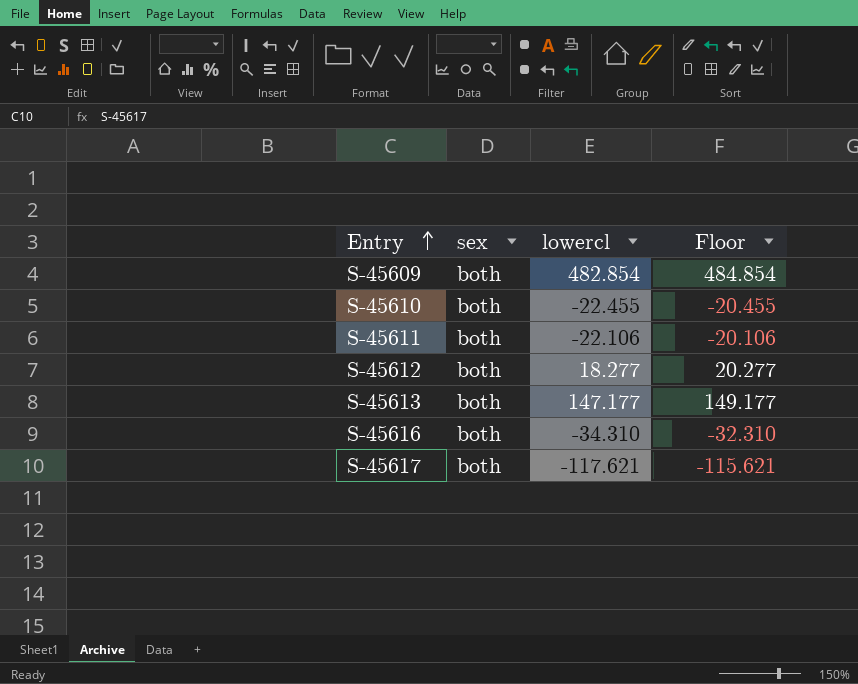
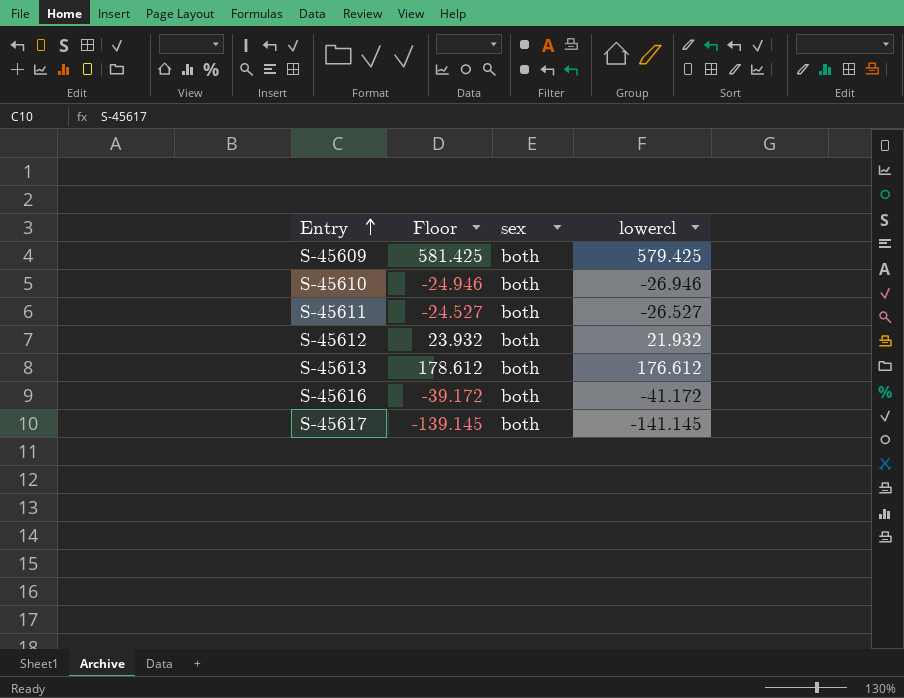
column Floor | position: 4 -> 2
S-45609 | Floor: 484.854 -> 581.425
S-45609 | lowercl: 482.854 -> 579.425
S-45610 | Floor: -20.455 -> -24.946
S-45610 | lowercl: -22.455 -> -26.946
S-45611 | Floor: -20.106 -> -24.527
S-45611 | lowercl: -22.106 -> -26.527
S-45612 | Floor: 20.277 -> 23.932
S-45612 | lowercl: 18.277 -> 21.932
S-45613 | Floor: 149.177 -> 178.612
S-45613 | lowercl: 147.177 -> 176.612
S-45616 | Floor: -32.310 -> -39.172
S-45616 | lowercl: -34.310 -> -41.172
S-45617 | Floor: -115.621 -> -139.145
S-45617 | lowercl: -117.621 -> -141.145

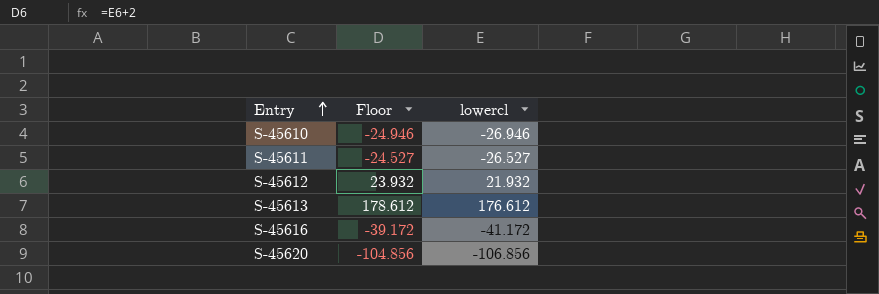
column sex | position: 3 -> none
row S-45609: 581.425 | both | 579.425 -> none
row S-45617: -139.145 | both | -141.145 -> none
row S-45620: none -> -104.856 | -106.856

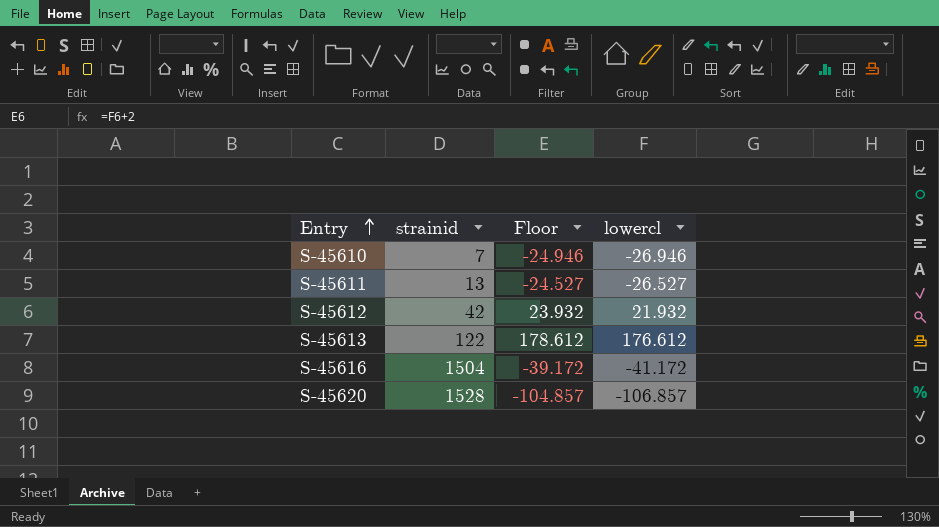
column strainid | position: none -> 2
S-45620 | Floor: -104.856 -> -104.857
S-45620 | lowercl: -106.856 -> -106.857

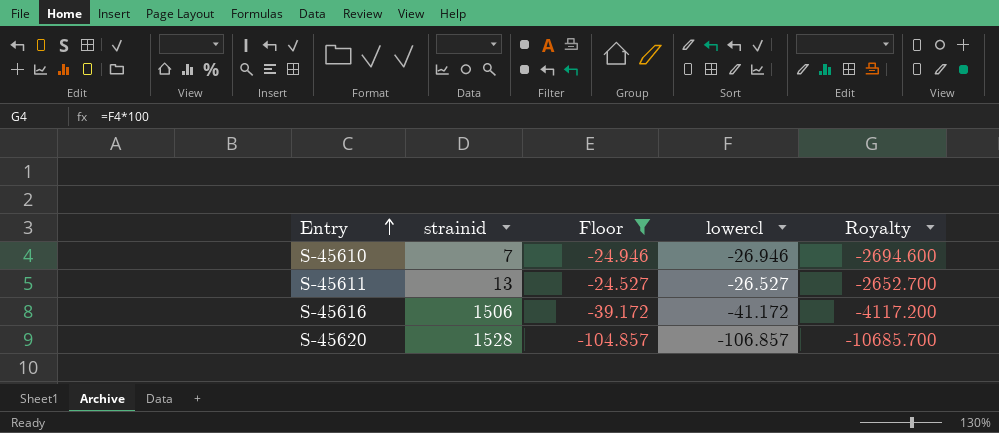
filter: none -> Floor <= -24.527
column Royalty | formula: none -> [lowercl] * 100
S-45616 | strainid: 1504 -> 1506

